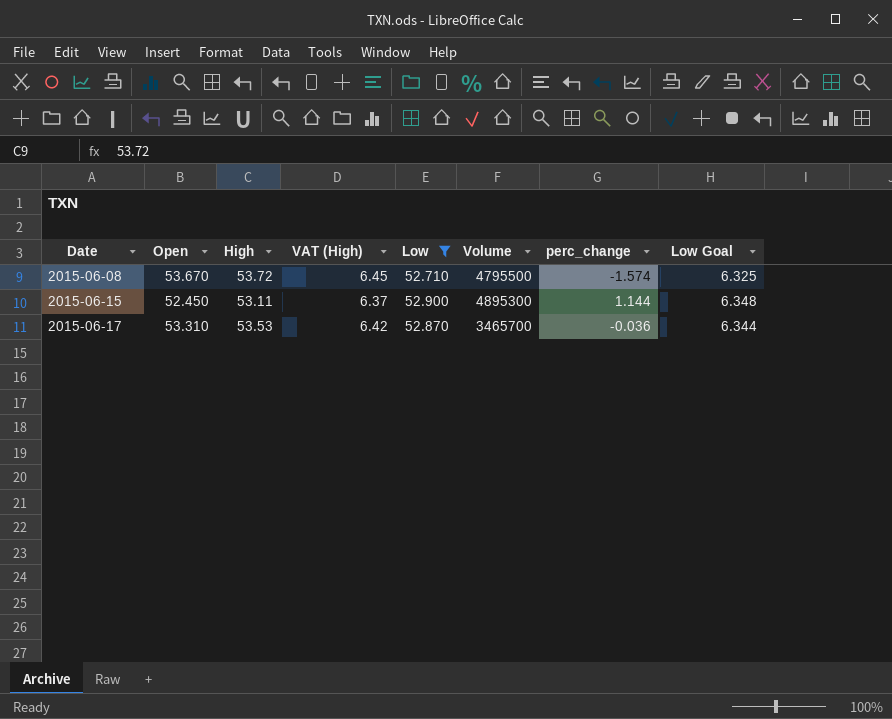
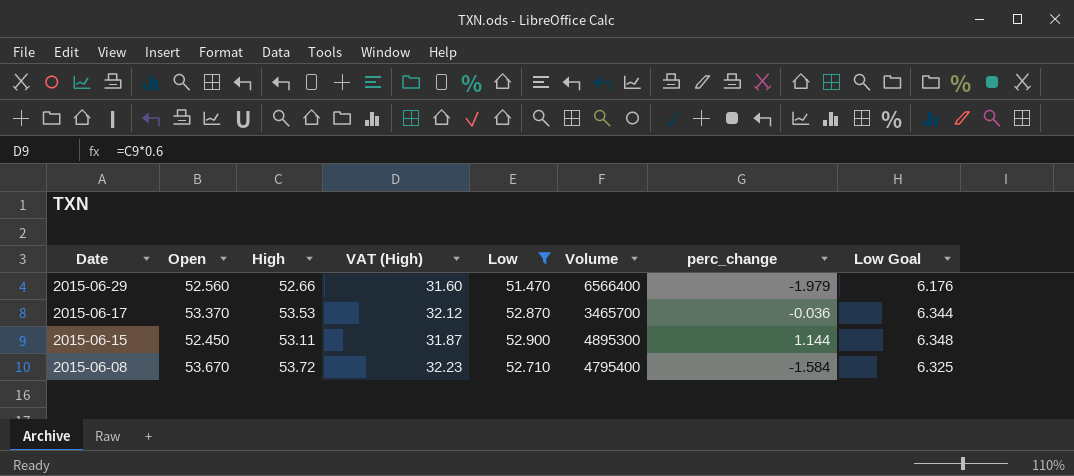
row order: Date ascending -> Date descending
column VAT (High) | formula: [High] * 0.12 -> [High] * 0.6
row 2015-06-29: none -> 52.560 | 52.66 | 31.60 | 51.470 | 6566400 | -1.979 | 6.176
2015-06-17 | Open: 53.310 -> 53.370
2015-06-08 | Volume: 4795500 -> 4795400
2015-06-08 | perc_change: -1.574 -> -1.584

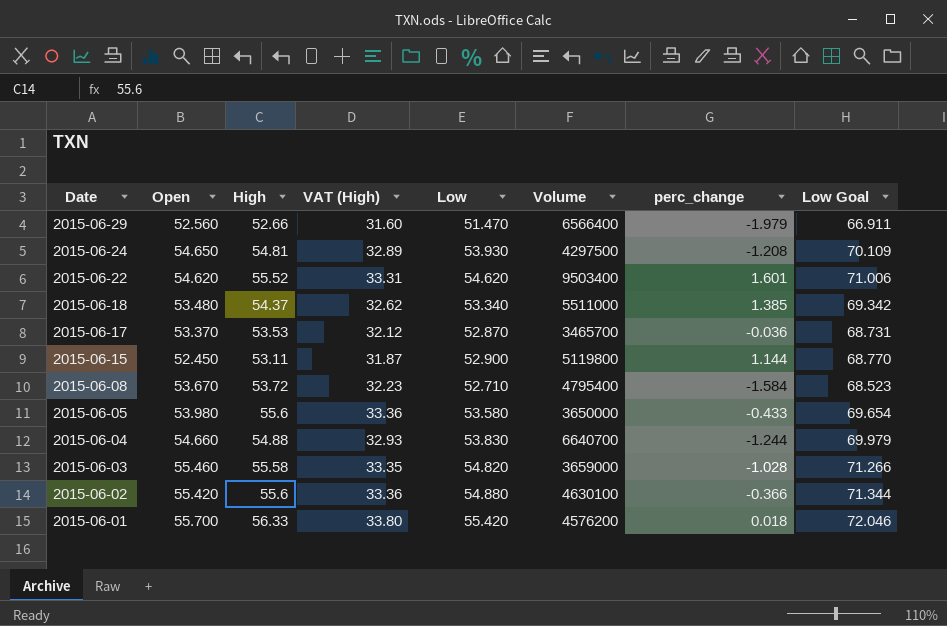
filter: Low <= 52.900 -> none
column Low Goal | formula: [Low] * 0.12 -> [Low] * 1.3
2015-06-15 | Volume: 4895300 -> 5119800

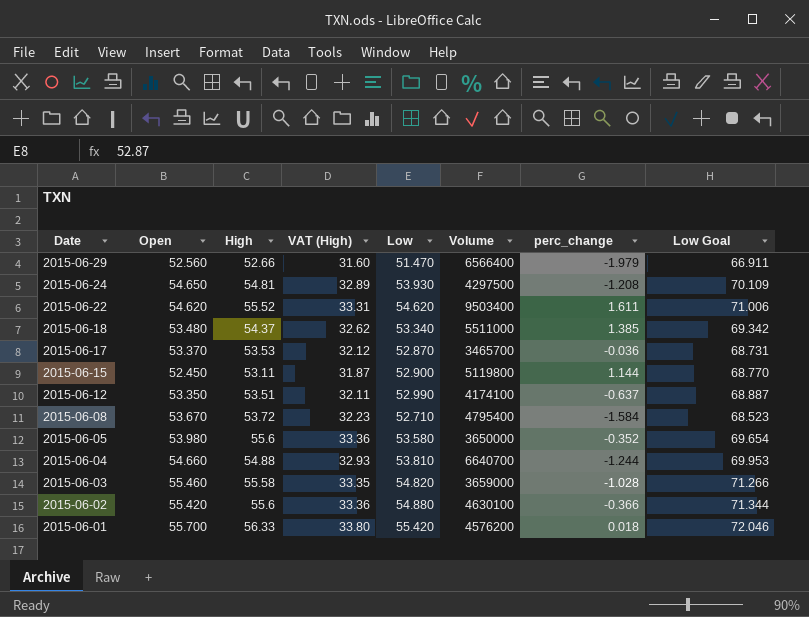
2015-06-22 | perc_change: 1.601 -> 1.611
row 2015-06-12: none -> 53.350 | 53.51 | 32.11 | 52.990 | 4174100 | -0.637 | 68.887
2015-06-05 | perc_change: -0.433 -> -0.352
2015-06-04 | Low: 53.830 -> 53.810
2015-06-04 | Low Goal: 69.979 -> 69.953

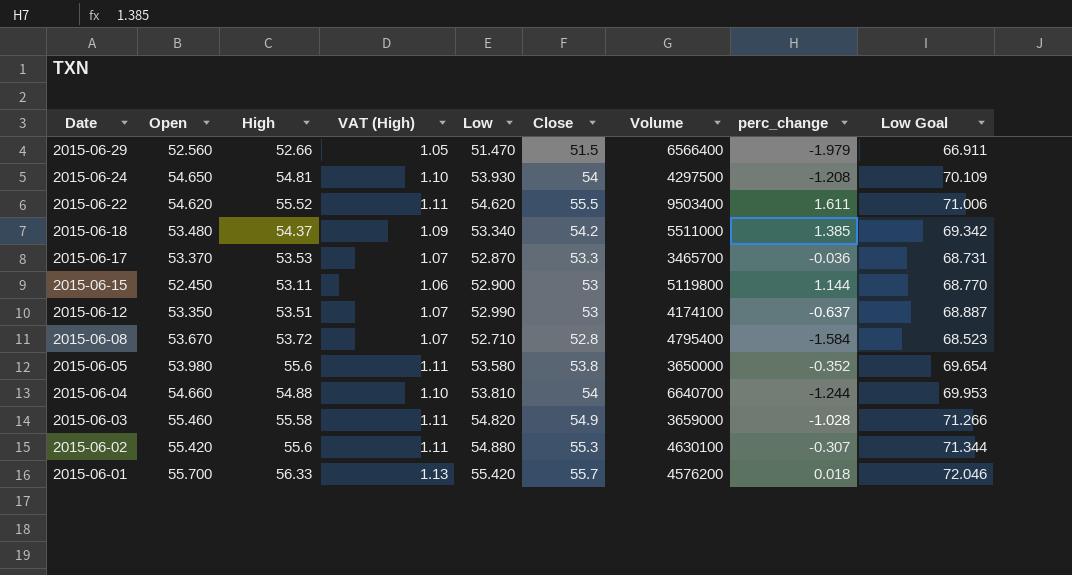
column VAT (High) | formula: [High] * 0.6 -> [High] * 0.02
column Close | position: none -> 6
2015-06-02 | perc_change: -0.366 -> -0.307

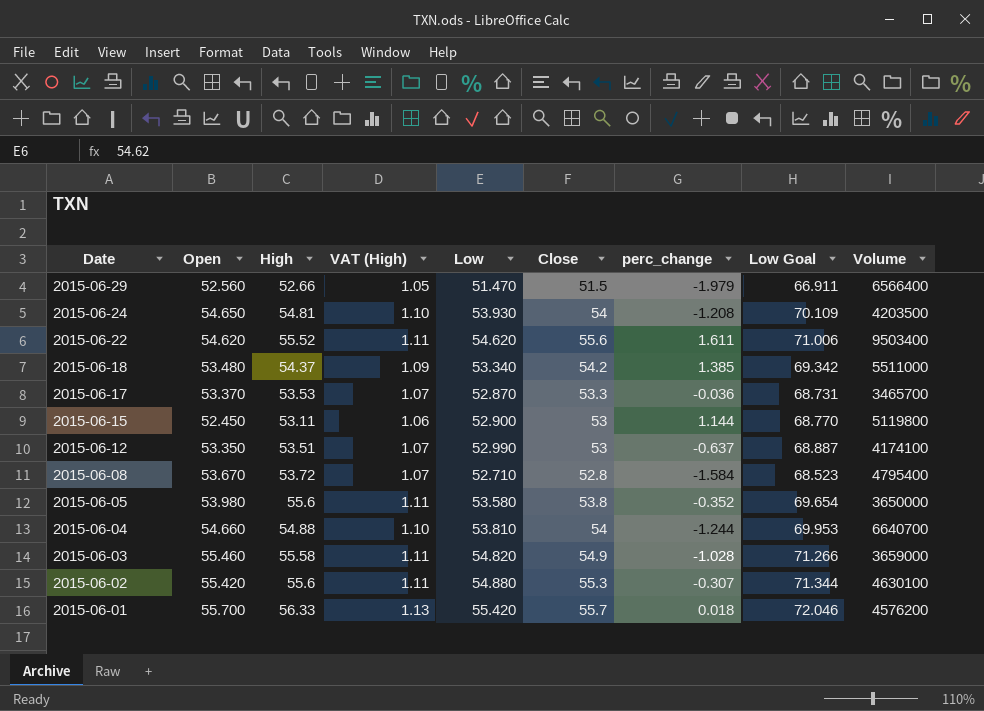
column Volume | position: 7 -> 9
2015-06-24 | Volume: 4297500 -> 4203500
2015-06-22 | Close: 55.5 -> 55.6

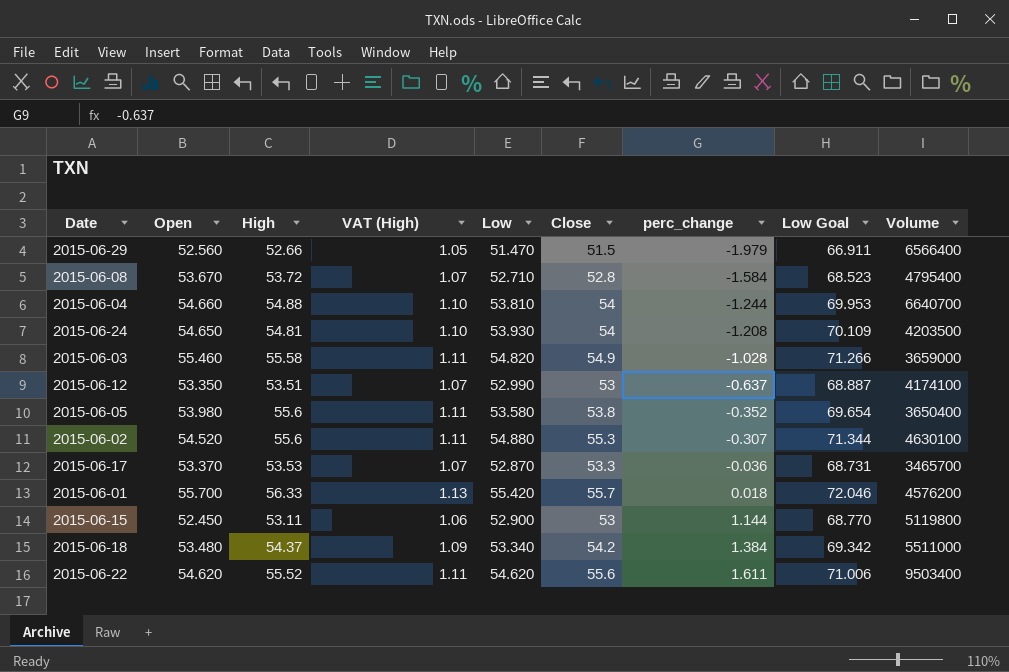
row order: Date descending -> perc_change ascending
2015-06-05 | Volume: 3650000 -> 3650400
2015-06-02 | Open: 55.420 -> 54.520
2015-06-18 | perc_change: 1.385 -> 1.384

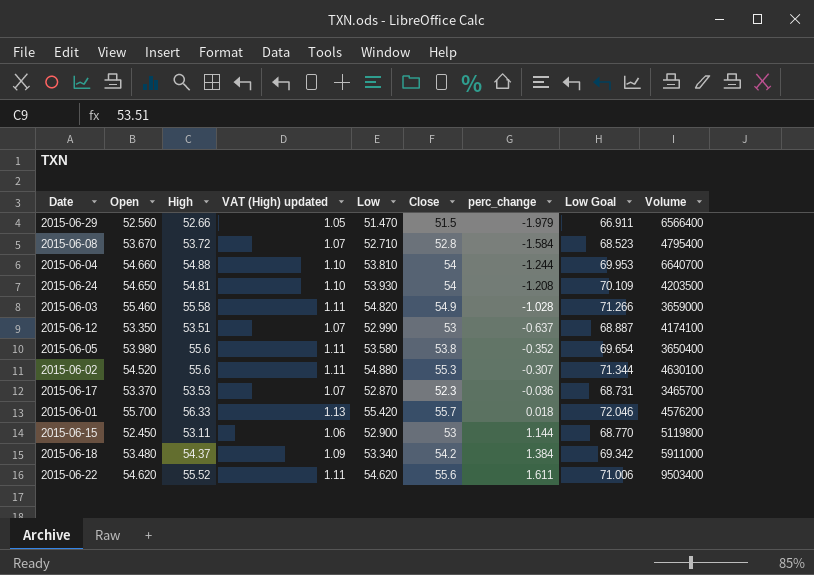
column name: VAT (High) -> VAT (High) updated
2015-06-17 | Close: 53.3 -> 52.3
2015-06-18 | Volume: 5511000 -> 5911000

